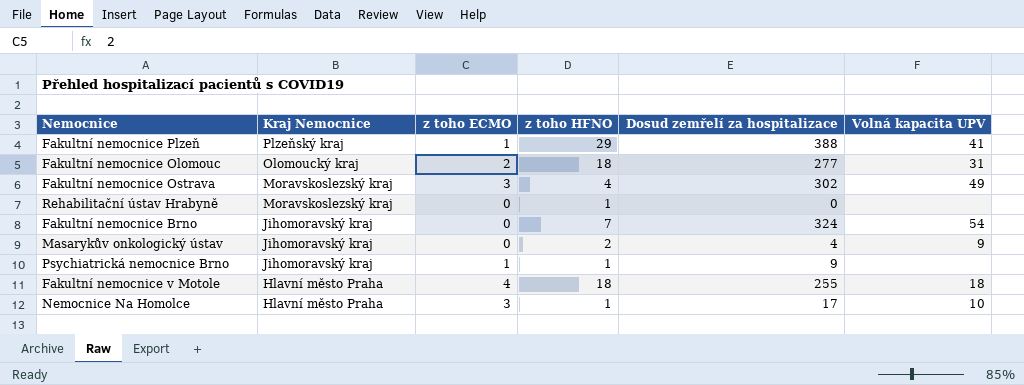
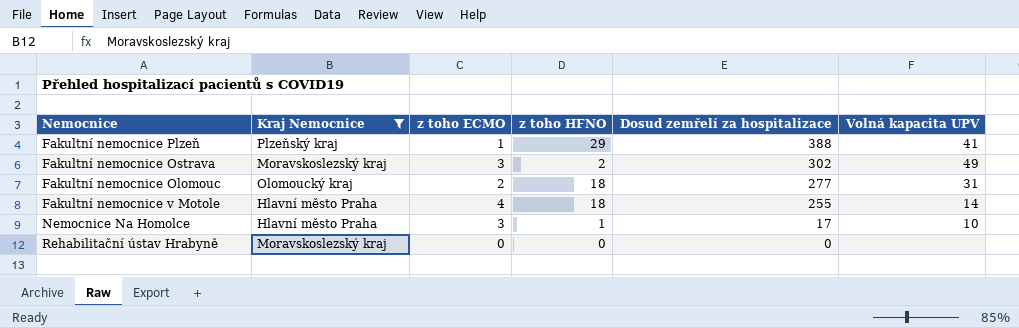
filter: none -> Kraj Nemocnice != Jihomoravský kraj
row order: Kraj Nemocnice descending -> Dosud zemřelí za hospitalizace descending
Fakultní nemocnice Ostrava | z toho HFNO: 4 -> 2
Fakultní nemocnice v Motole | Volná kapacita UPV: 18 -> 14
Rehabilitační ústav Hrabyně | z toho HFNO: 1 -> 0

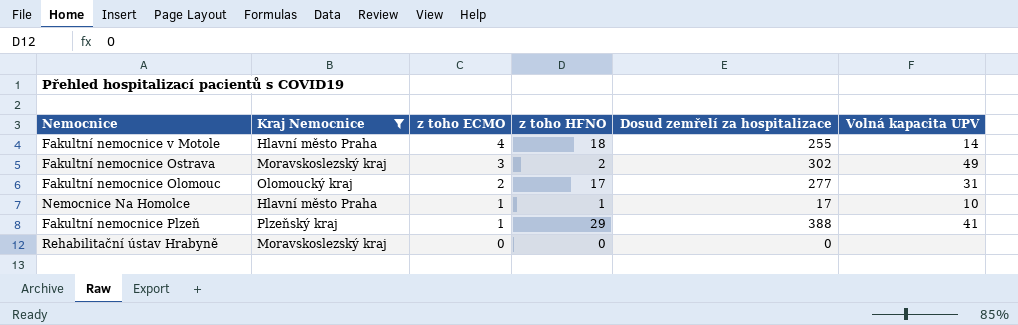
row order: Dosud zemřelí za hospitalizace descending -> z toho ECMO descending
Fakultní nemocnice Olomouc | z toho HFNO: 18 -> 17
Nemocnice Na Homolce | z toho ECMO: 3 -> 1

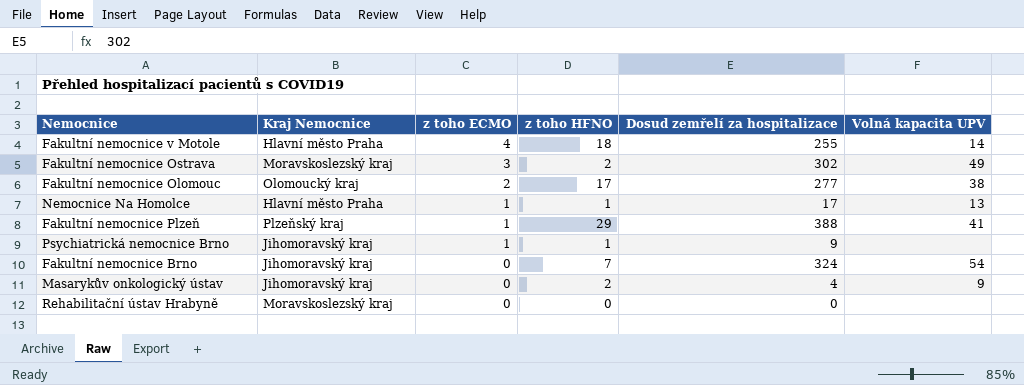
filter: Kraj Nemocnice != Jihomoravský kraj -> none
Fakultní nemocnice Olomouc | Volná kapacita UPV: 31 -> 38
Nemocnice Na Homolce | Volná kapacita UPV: 10 -> 13

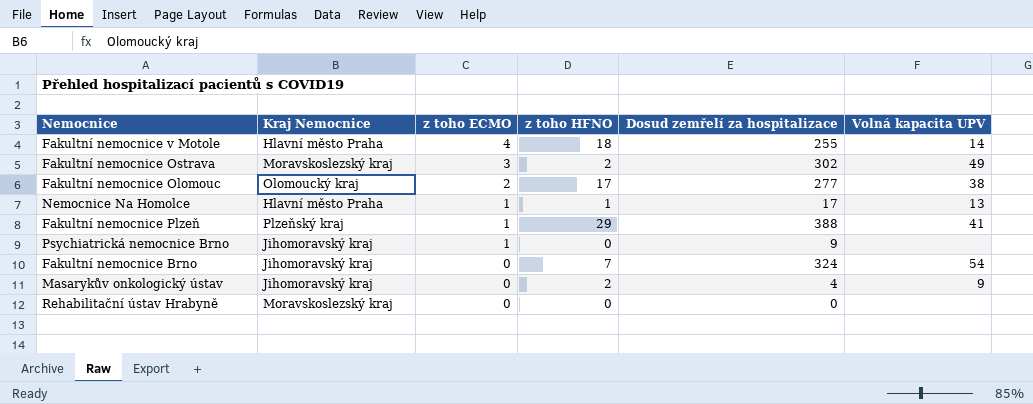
Psychiatrická nemocnice Brno | z toho HFNO: 1 -> 0

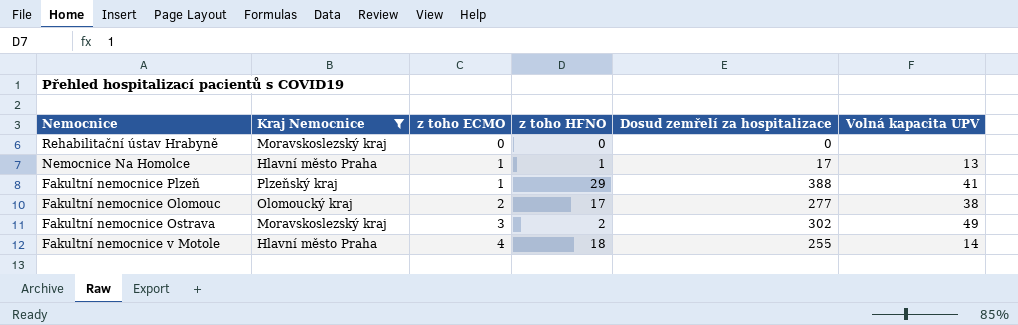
filter: none -> Kraj Nemocnice != Jihomoravský kraj
row order: z toho ECMO descending -> z toho ECMO ascending

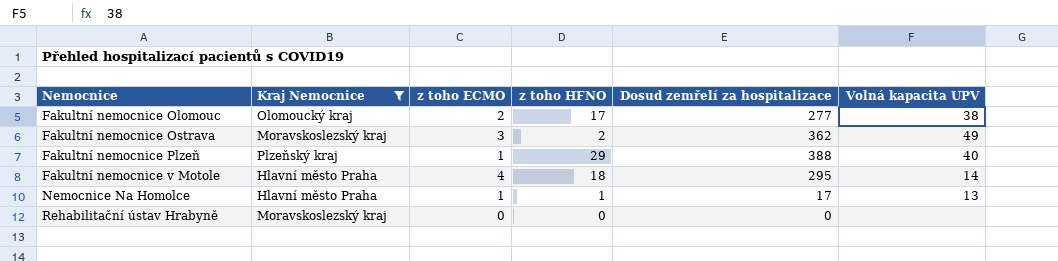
row order: z toho ECMO ascending -> Nemocnice ascending
Fakultní nemocnice Ostrava | Dosud zemřelí za hospitalizace: 302 -> 362
Fakultní nemocnice Plzeň | Volná kapacita UPV: 41 -> 40
Fakultní nemocnice v Motole | Dosud zemřelí za hospitalizace: 255 -> 295

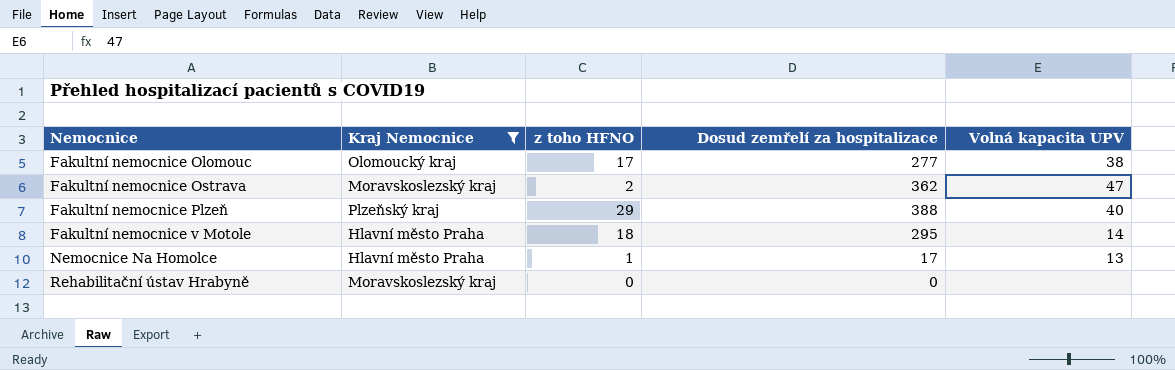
column z toho ECMO | position: 3 -> none
Fakultní nemocnice Ostrava | Volná kapacita UPV: 49 -> 47

